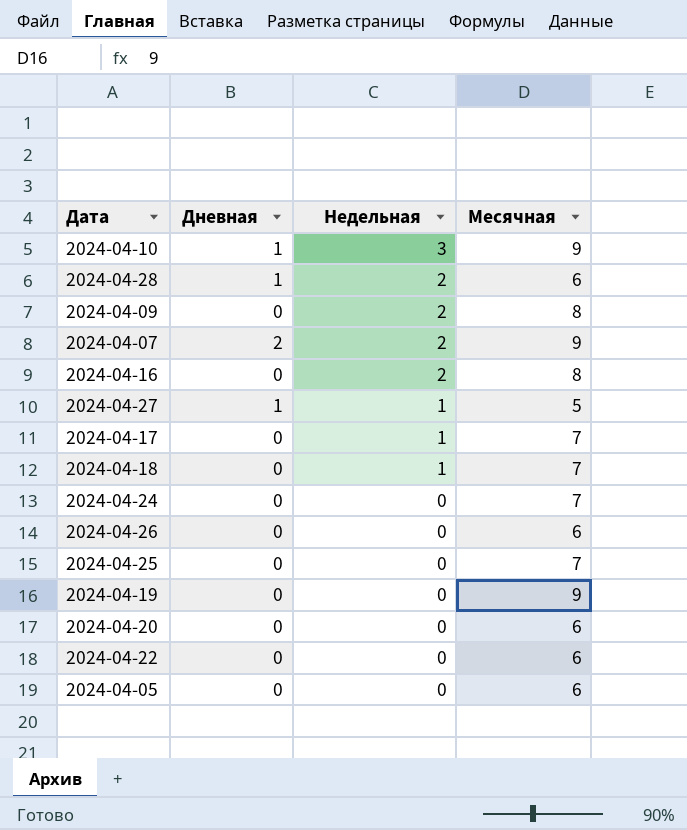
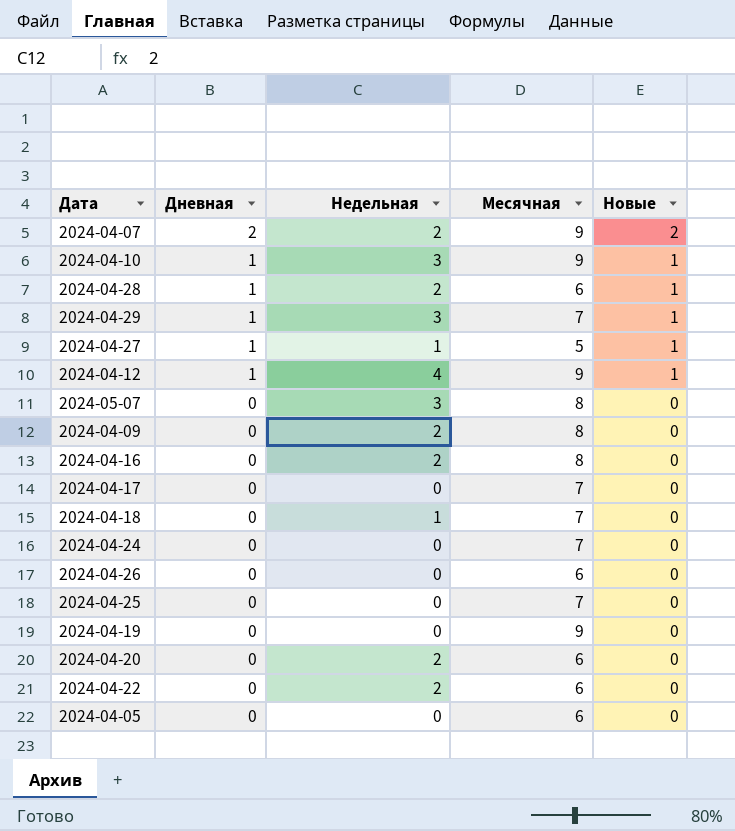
row order: Недельная descending -> Дневная descending
column Новые | position: none -> 5
row 2024-04-29: none -> 1 | 3 | 7 | 1
row 2024-04-12: none -> 1 | 4 | 9 | 1
row 2024-05-07: none -> 0 | 3 | 8 | 0
2024-04-17 | Недельная: 1 -> 0
2024-04-20 | Недельная: 0 -> 2
2024-04-22 | Недельная: 0 -> 2

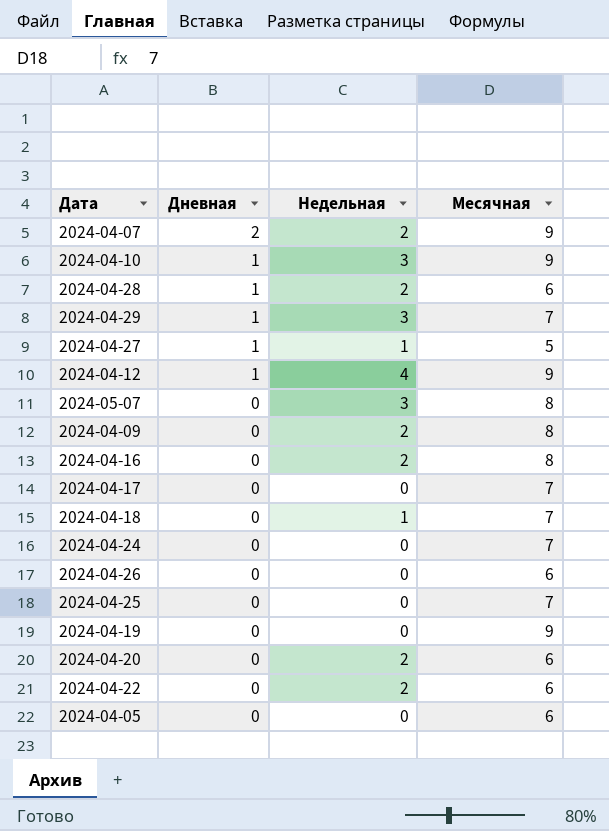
column Новые | position: 5 -> none

